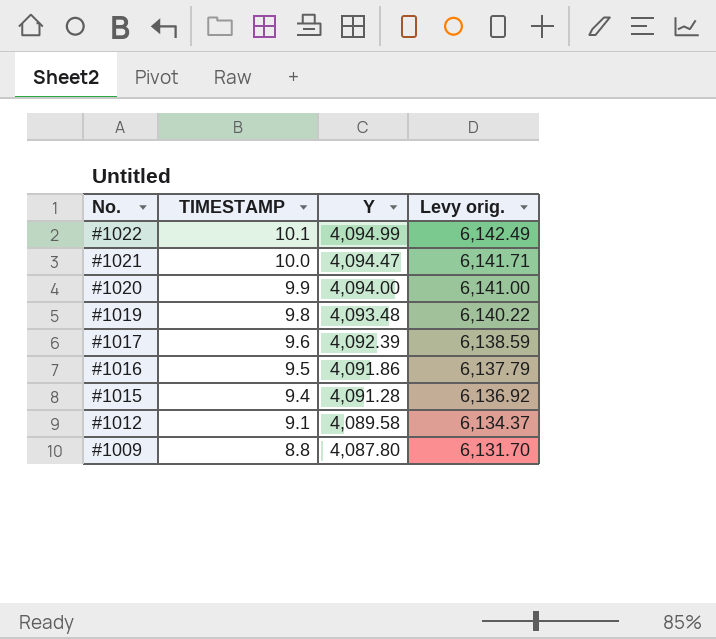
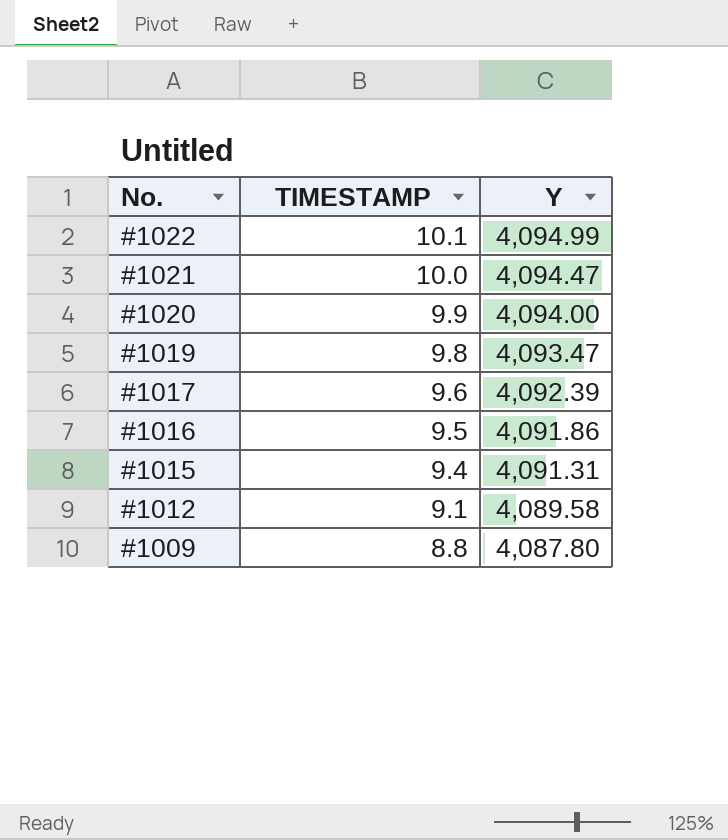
column Levy orig. | formula: [Y] * 1.5 -> none
#1019 | Y: 4,093.48 -> 4,093.47
#1015 | Y: 4,091.28 -> 4,091.31

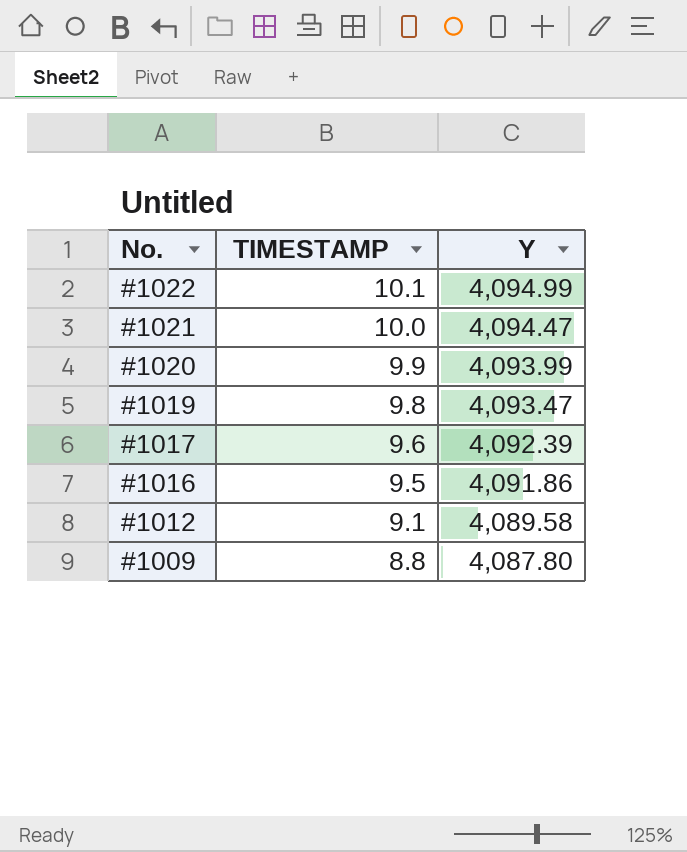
row #1015: 9.4 | 4,091.31 -> none
#1020 | Y: 4,094.00 -> 4,093.99

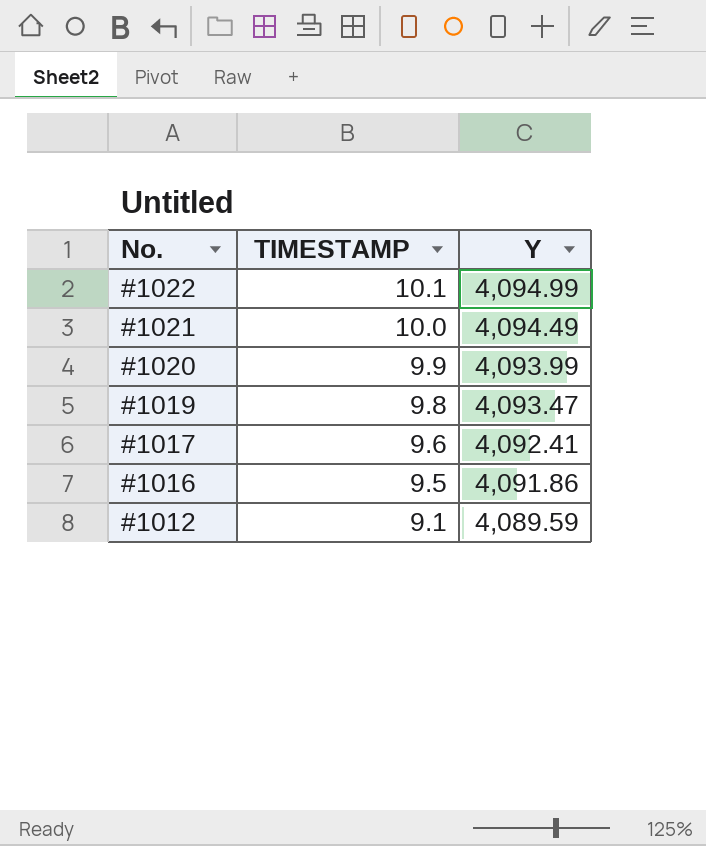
row #1009: 8.8 | 4,087.80 -> none
#1021 | Y: 4,094.47 -> 4,094.49
#1017 | Y: 4,092.39 -> 4,092.41
#1012 | Y: 4,089.58 -> 4,089.59

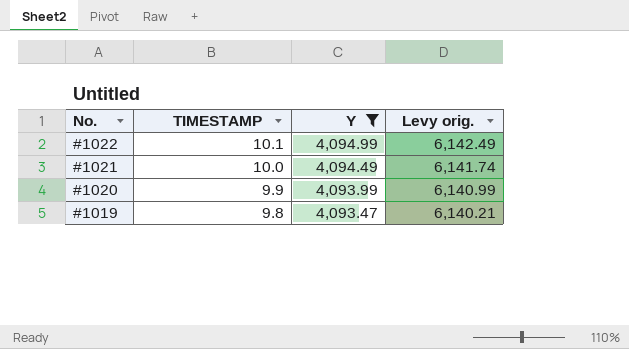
filter: none -> Y >= 4,093.47
column Levy orig. | formula: none -> [Y] * 1.5

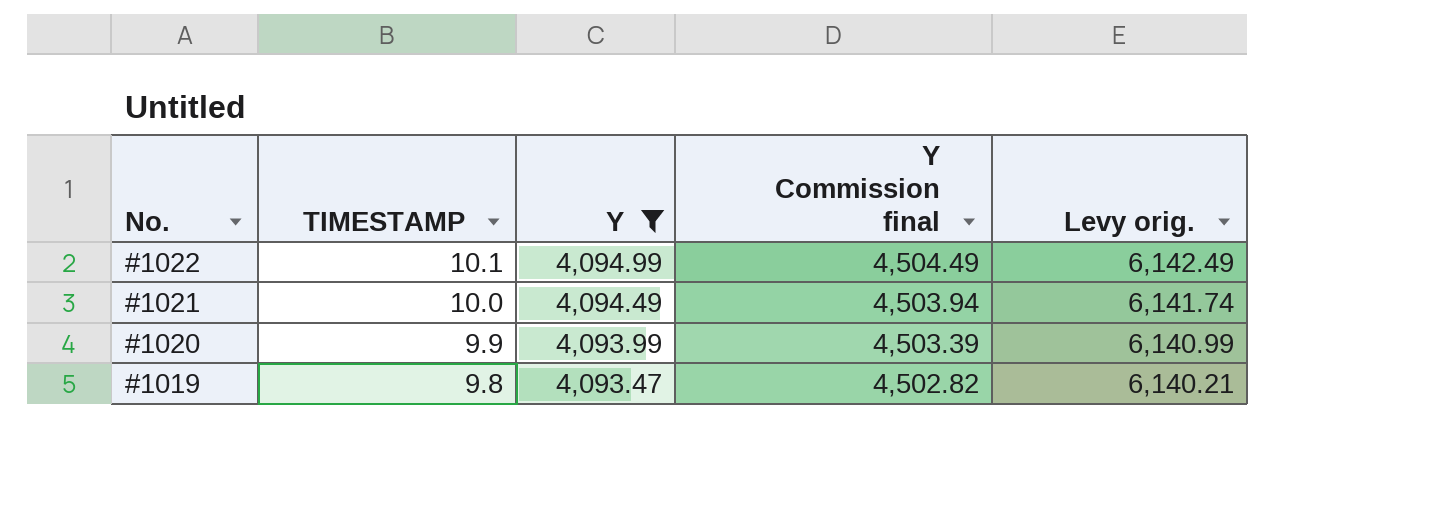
column Y Commission final | formula: none -> [Y] * 1.1

